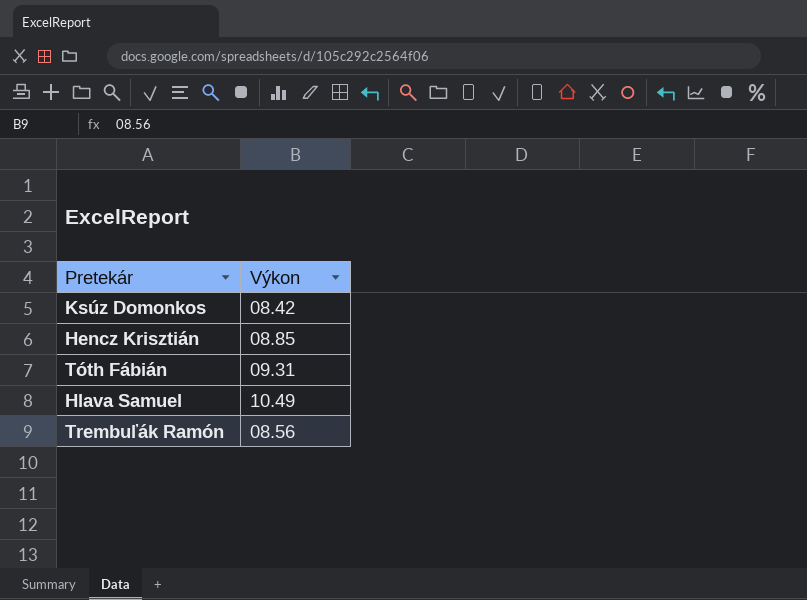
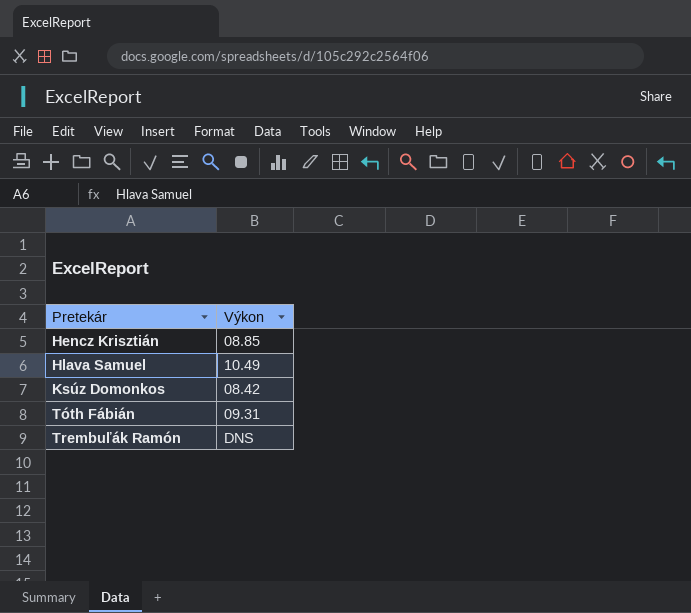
row order: none -> Pretekár ascending
Trembuľák Ramón | Výkon: 08.56 -> DNS

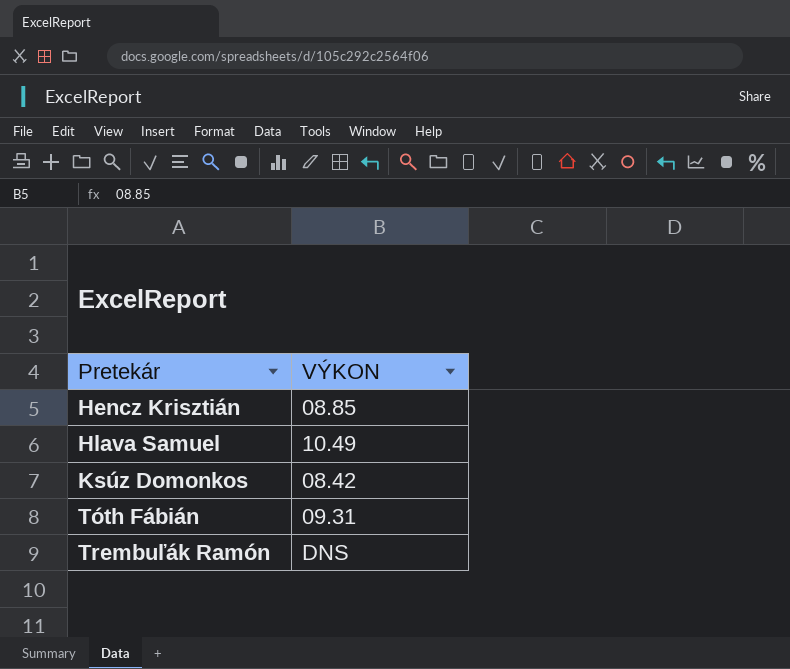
column name: Výkon -> VÝKON

